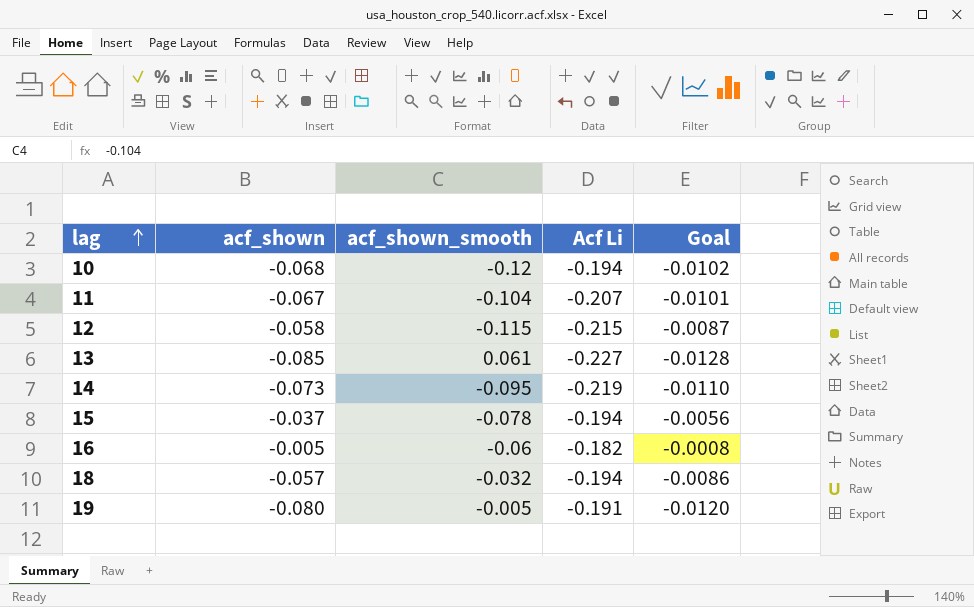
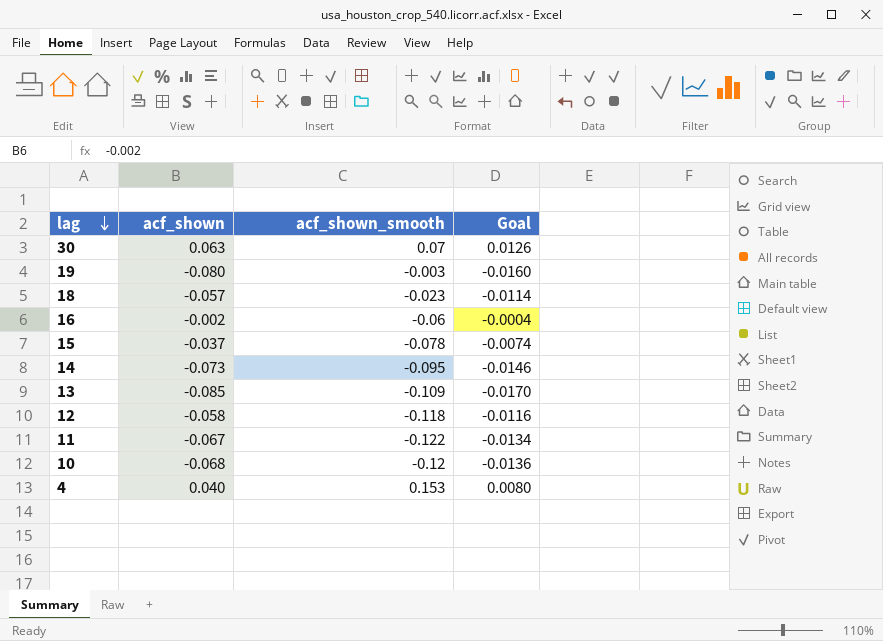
row order: lag ascending -> lag descending
column Acf Li | position: 4 -> none
column Goal | formula: [acf_shown] * 0.15 -> [acf_shown] * 0.2
row 30: none -> 0.063 | 0.07 | 0.0126
19 | acf_shown_smooth: -0.005 -> -0.003
18 | acf_shown_smooth: -0.032 -> -0.023
16 | acf_shown: -0.005 -> -0.002
13 | acf_shown_smooth: 0.061 -> -0.109
12 | acf_shown_smooth: -0.115 -> -0.118
11 | acf_shown_smooth: -0.104 -> -0.122
row 4: none -> 0.040 | 0.153 | 0.0080

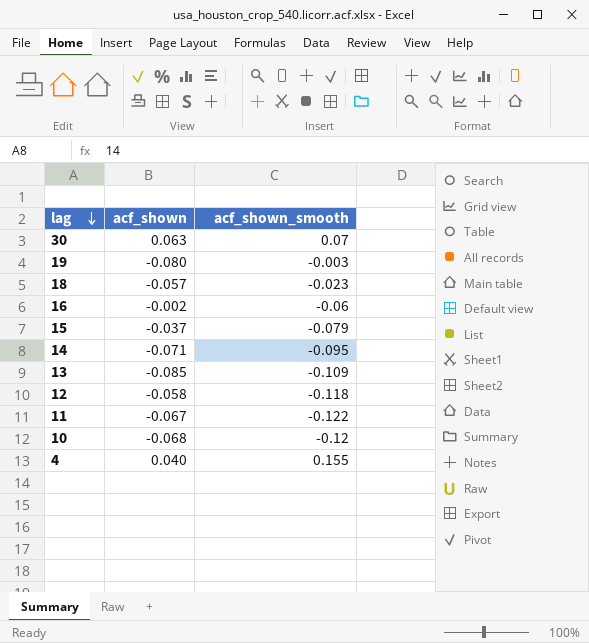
column Goal | formula: [acf_shown] * 0.2 -> none
15 | acf_shown_smooth: -0.078 -> -0.079
14 | acf_shown: -0.073 -> -0.071
4 | acf_shown_smooth: 0.153 -> 0.155

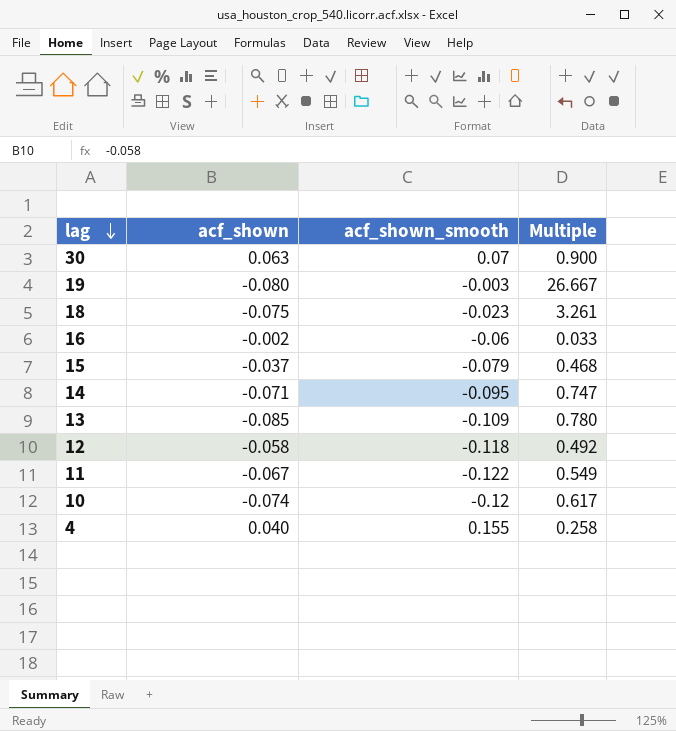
column Multiple | formula: none -> [acf_shown] / [acf_shown_smooth]
18 | acf_shown: -0.057 -> -0.075
10 | acf_shown: -0.068 -> -0.074

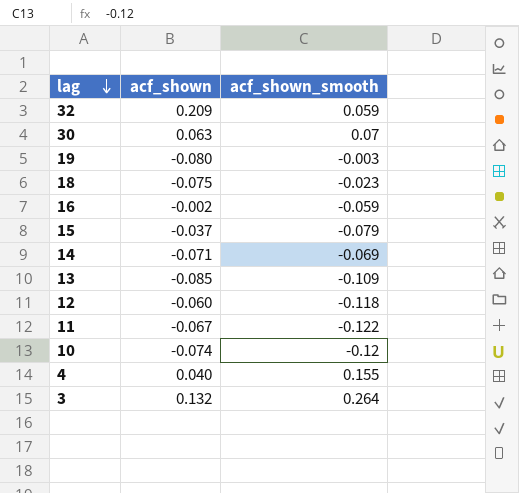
column Multiple | formula: [acf_shown] / [acf_shown_smooth] -> none
row 32: none -> 0.209 | 0.059
16 | acf_shown_smooth: -0.06 -> -0.059
14 | acf_shown_smooth: -0.095 -> -0.069
12 | acf_shown: -0.058 -> -0.060
row 3: none -> 0.132 | 0.264

